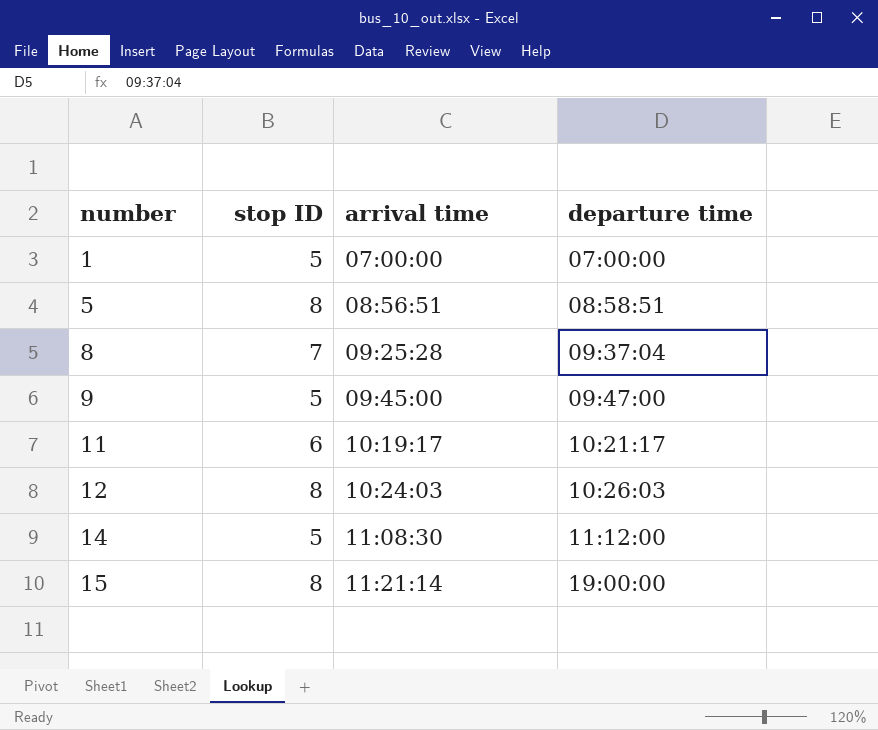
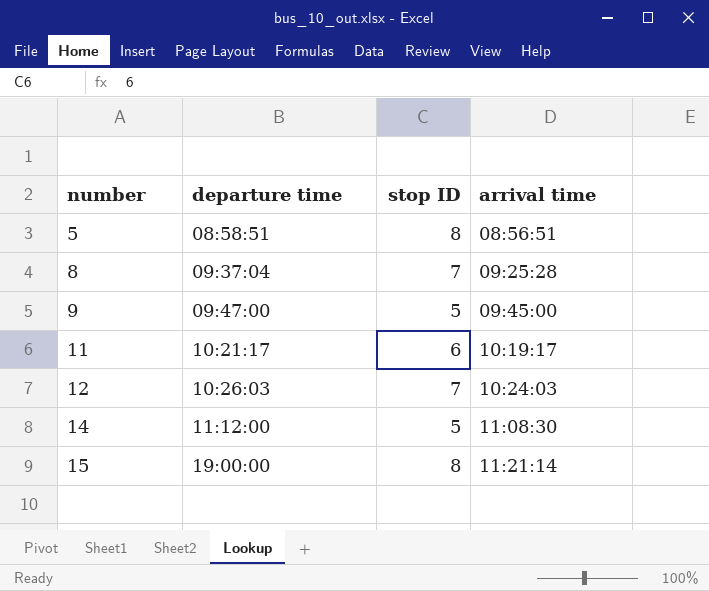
column departure time | position: 4 -> 2
row 1: 5 | 07:00:00 | 07:00:00 -> none
12 | stop ID: 8 -> 7

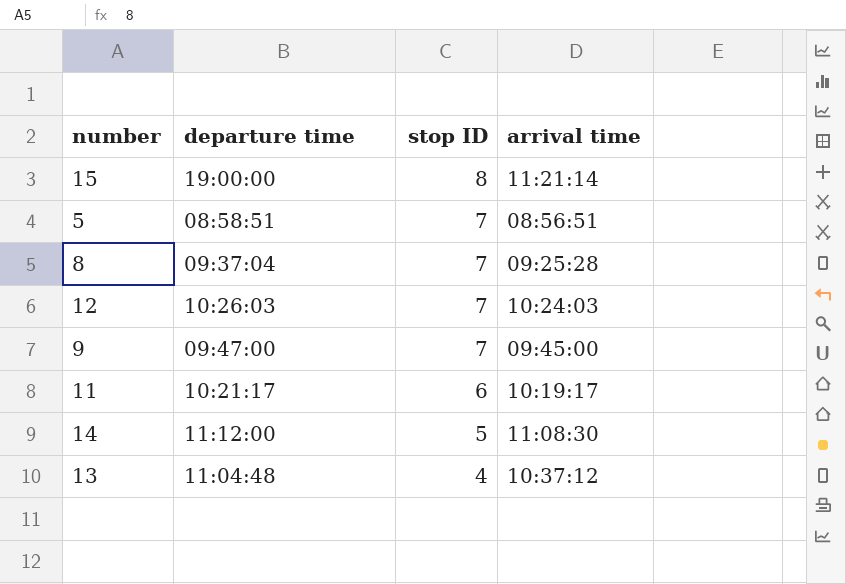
row order: number ascending -> stop ID descending
5 | stop ID: 8 -> 7
9 | stop ID: 5 -> 7
row 13: none -> 11:04:48 | 4 | 10:37:12

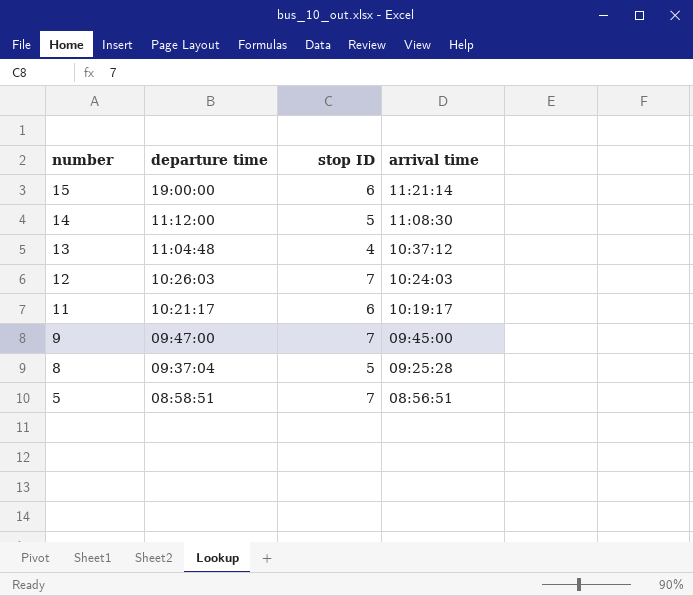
row order: stop ID descending -> number descending
15 | stop ID: 8 -> 6
8 | stop ID: 7 -> 5

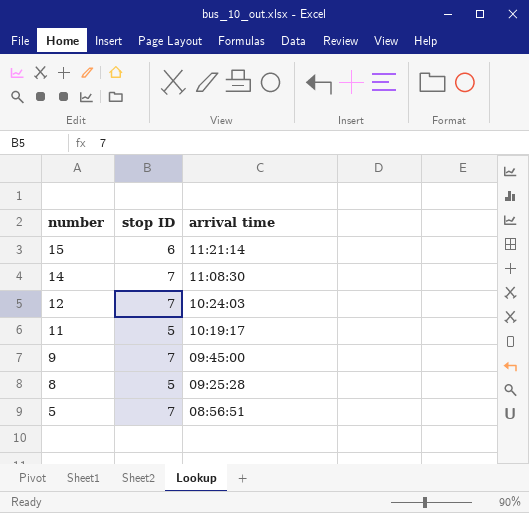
column departure time | position: 2 -> none
row 13: 11:04:48 | 4 | 10:37:12 -> none
14 | stop ID: 5 -> 7
11 | stop ID: 6 -> 5

